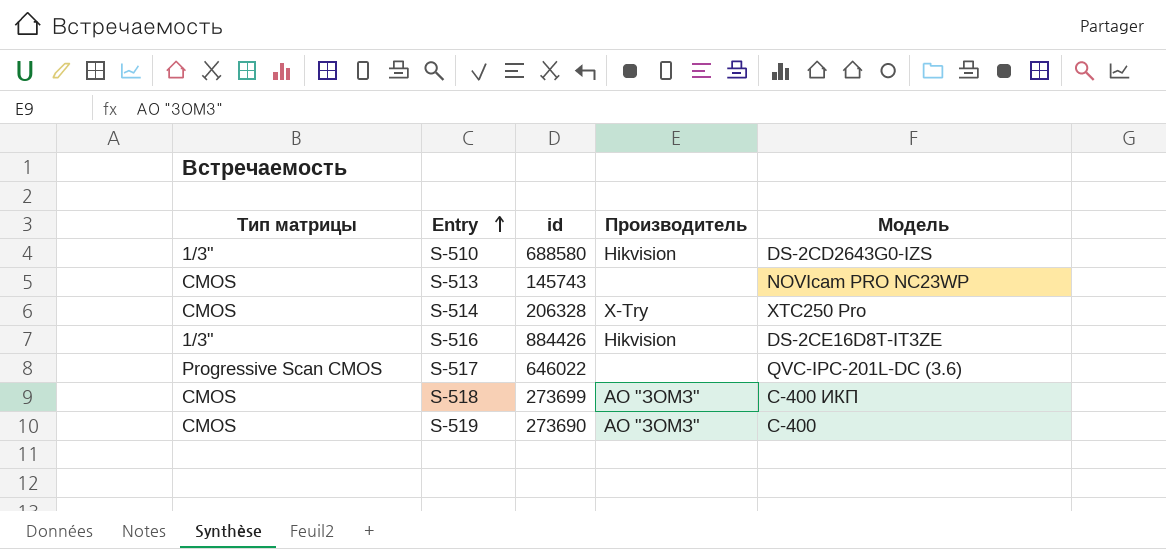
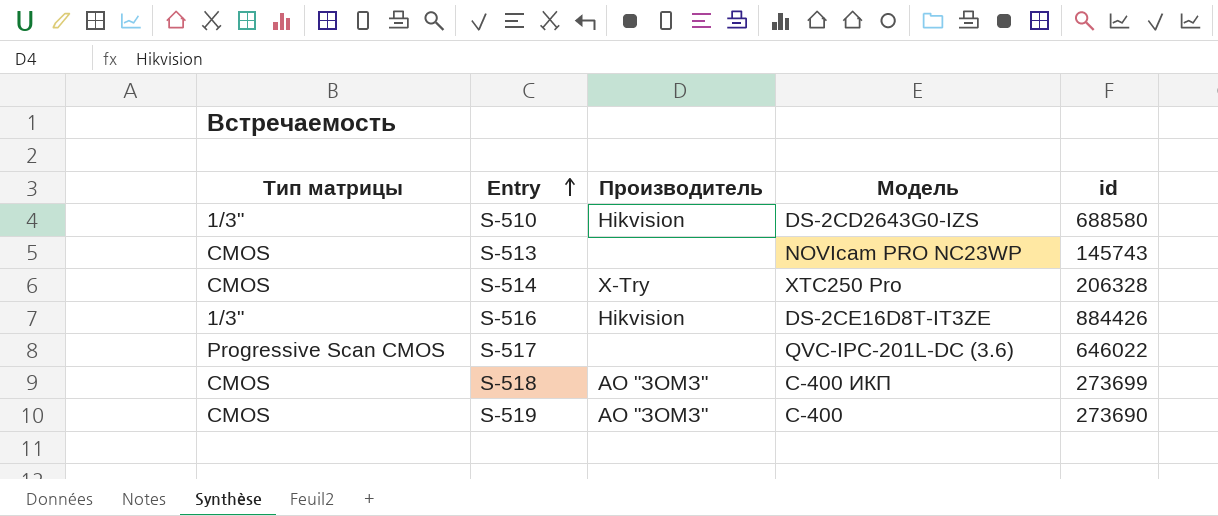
column id | position: 3 -> 5

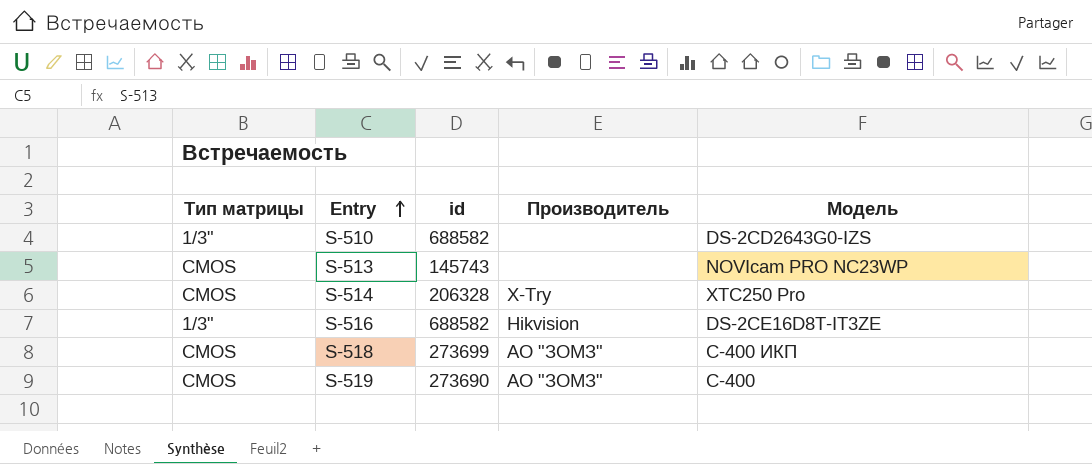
column id | position: 5 -> 3
row S-517: Progressive Scan CMOS | none | QVC-IPC-201L-DC (3.6) | 646022 -> none
S-510 | id: 688580 -> 688582
S-510 | Производитель: Hikvision -> none
S-516 | id: 884426 -> 688582

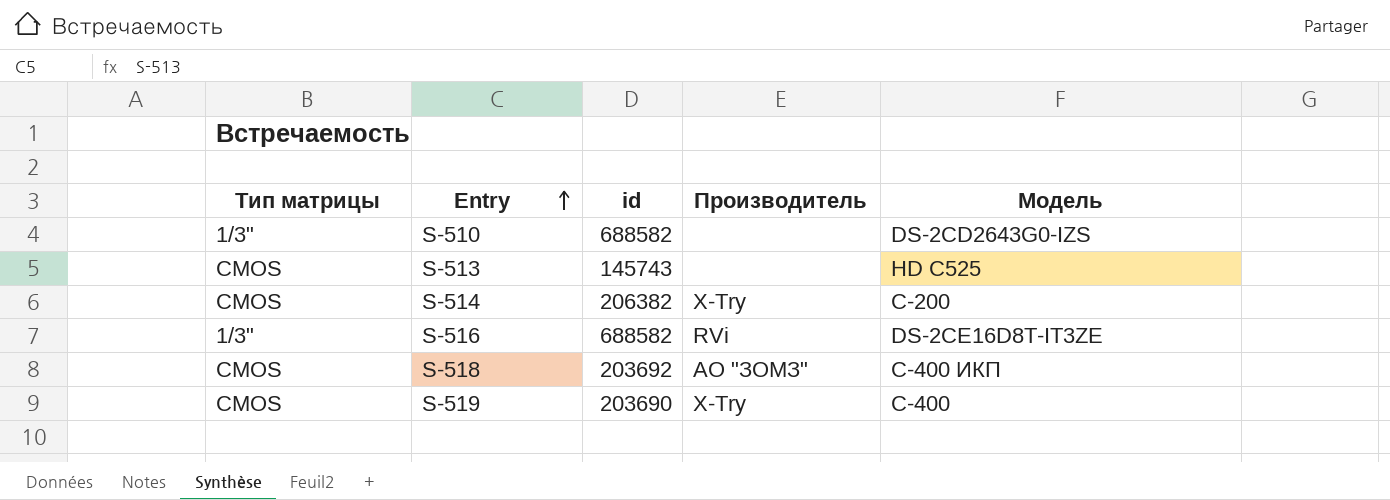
S-513 | Модель: NOVIcam PRO NC23WP -> HD C525
S-514 | id: 206328 -> 206382
S-514 | Модель: XTC250 Pro -> C-200
S-516 | Производитель: Hikvision -> RVi
S-518 | id: 273699 -> 203692
S-519 | id: 273690 -> 203690
S-519 | Производитель: АО "ЗОМЗ" -> X-Try

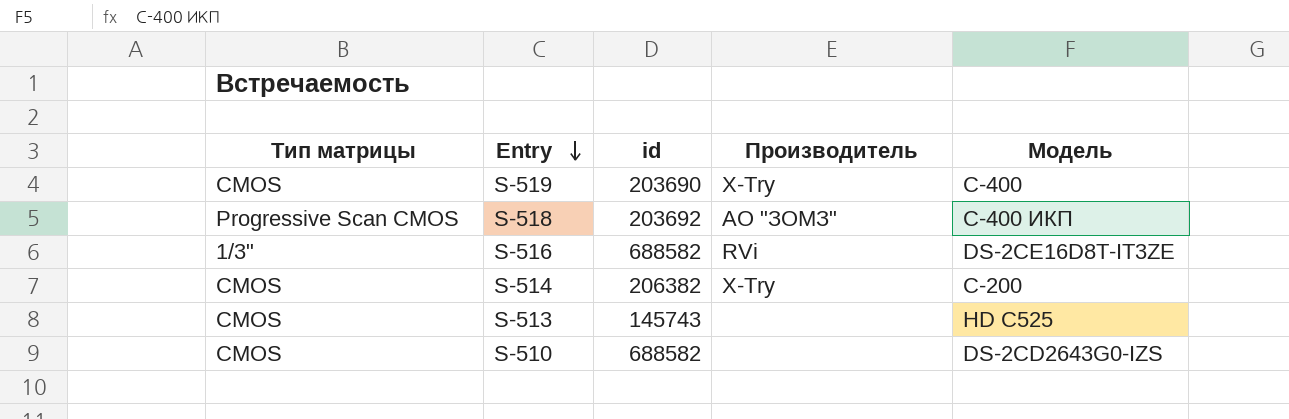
row order: Entry ascending -> Entry descending
S-518 | Тип матрицы: CMOS -> Progressive Scan CMOS
S-510 | Тип матрицы: 1/3" -> CMOS

